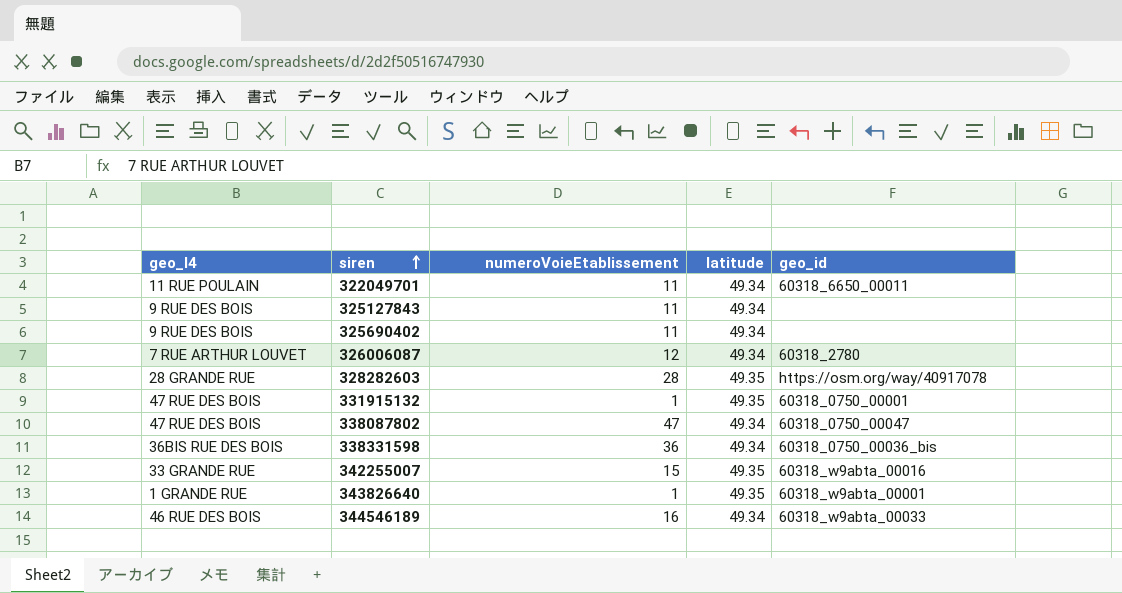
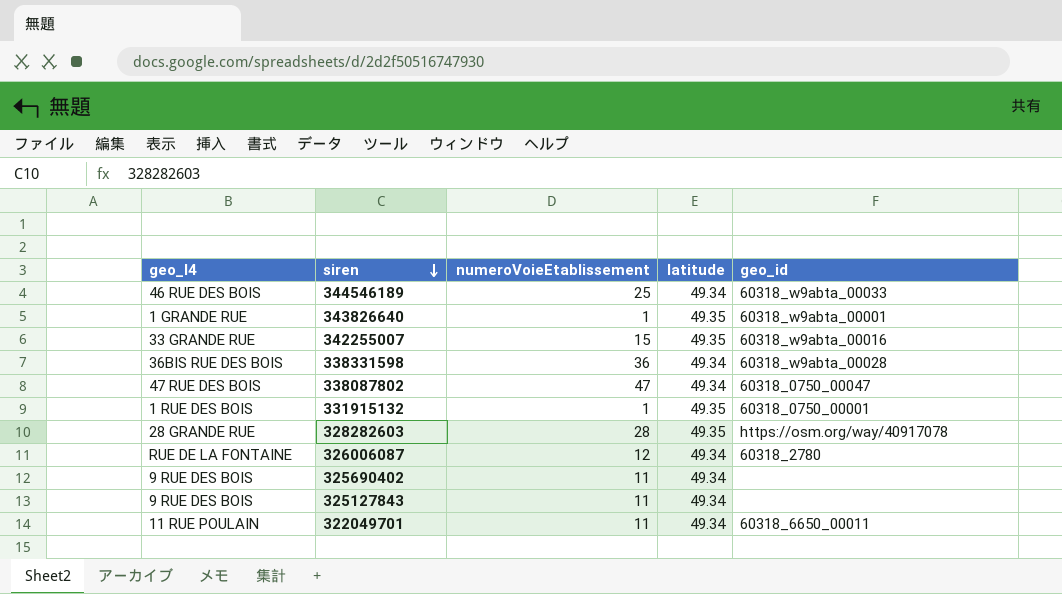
row order: siren ascending -> siren descending
344546189 | numeroVoieEtablissement: 16 -> 25
338331598 | geo_id: 60318_0750_00036_bis -> 60318_w9abta_00028
331915132 | geo_l4: 47 RUE DES BOIS -> 1 RUE DES BOIS
326006087 | geo_l4: 7 RUE ARTHUR LOUVET -> RUE DE LA FONTAINE

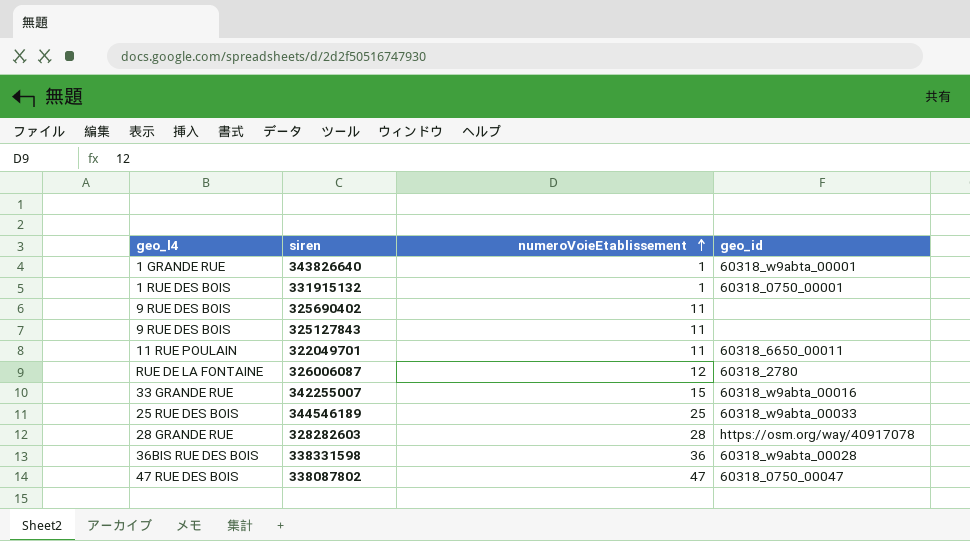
row order: siren descending -> numeroVoieEtablissement ascending
column latitude | position: 4 -> none
344546189 | geo_l4: 46 RUE DES BOIS -> 25 RUE DES BOIS

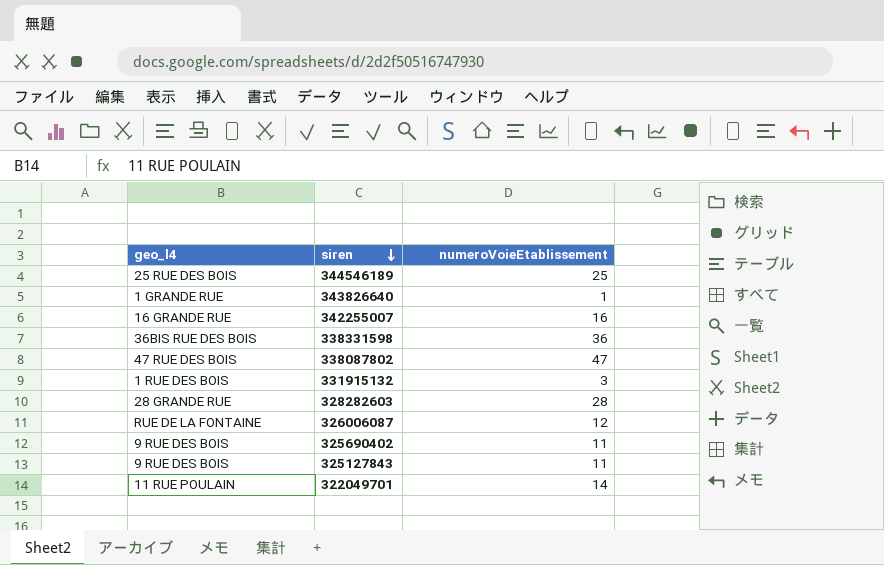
row order: numeroVoieEtablissement ascending -> siren descending
column geo_id | position: 4 -> none
342255007 | geo_l4: 33 GRANDE RUE -> 16 GRANDE RUE
342255007 | numeroVoieEtablissement: 15 -> 16
331915132 | numeroVoieEtablissement: 1 -> 3
322049701 | numeroVoieEtablissement: 11 -> 14

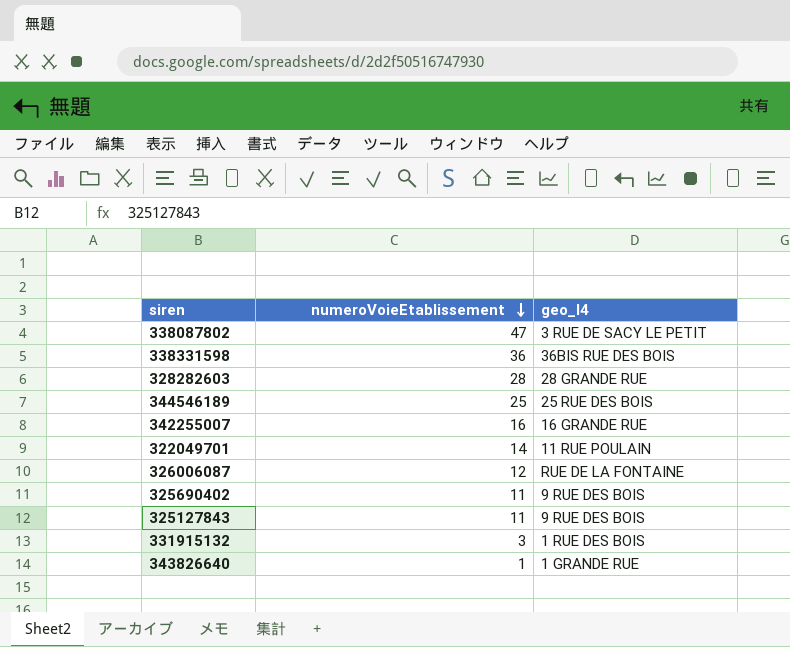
row order: siren descending -> numeroVoieEtablissement descending
column geo_l4 | position: 1 -> 3
338087802 | geo_l4: 47 RUE DES BOIS -> 3 RUE DE SACY LE PETIT

